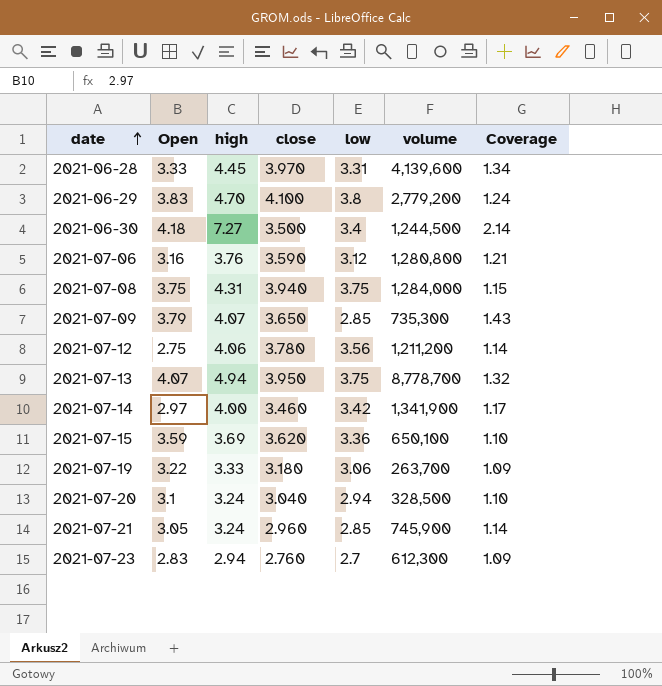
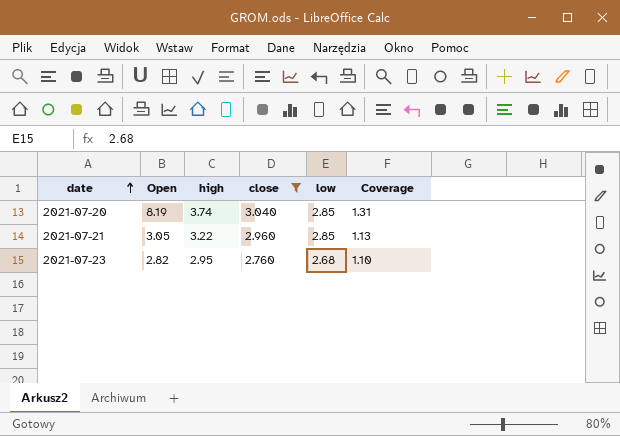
filter: none -> close <= 3.040
column volume | position: 6 -> none
2021-07-20 | Open: 3.1 -> 8.19
2021-07-20 | high: 3.24 -> 3.74
2021-07-20 | low: 2.94 -> 2.85
2021-07-20 | Coverage: 1.10 -> 1.31
2021-07-21 | high: 3.24 -> 3.22
2021-07-21 | Coverage: 1.14 -> 1.13
2021-07-23 | Open: 2.83 -> 2.82
2021-07-23 | high: 2.94 -> 2.95
2021-07-23 | low: 2.7 -> 2.68
2021-07-23 | Coverage: 1.09 -> 1.10

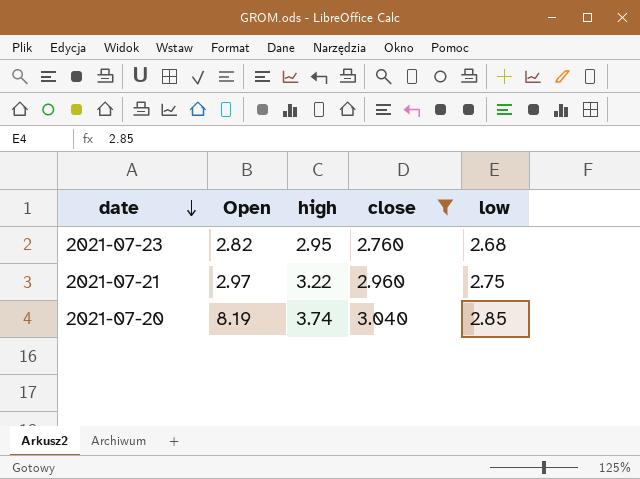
row order: date ascending -> date descending
column Coverage | formula: [high] / [low] -> none
2021-07-21 | Open: 3.05 -> 2.97
2021-07-21 | low: 2.85 -> 2.75

